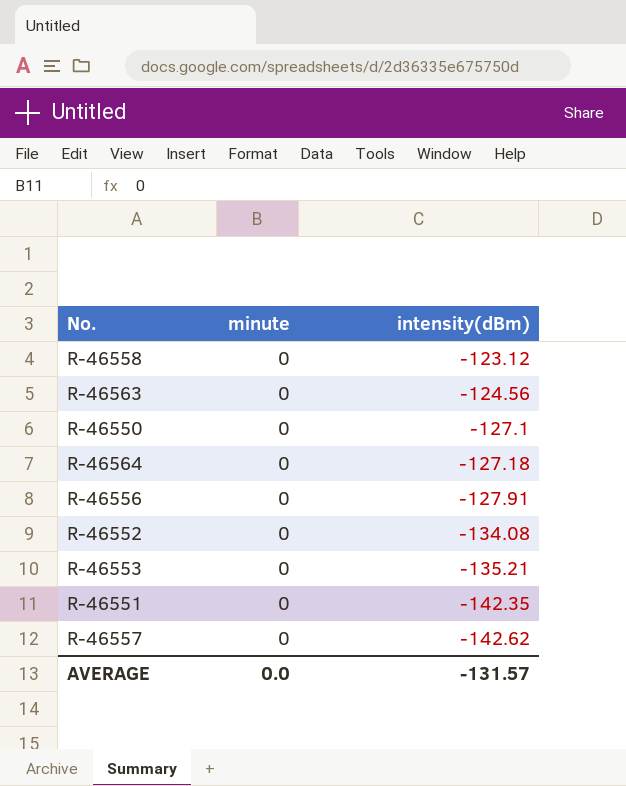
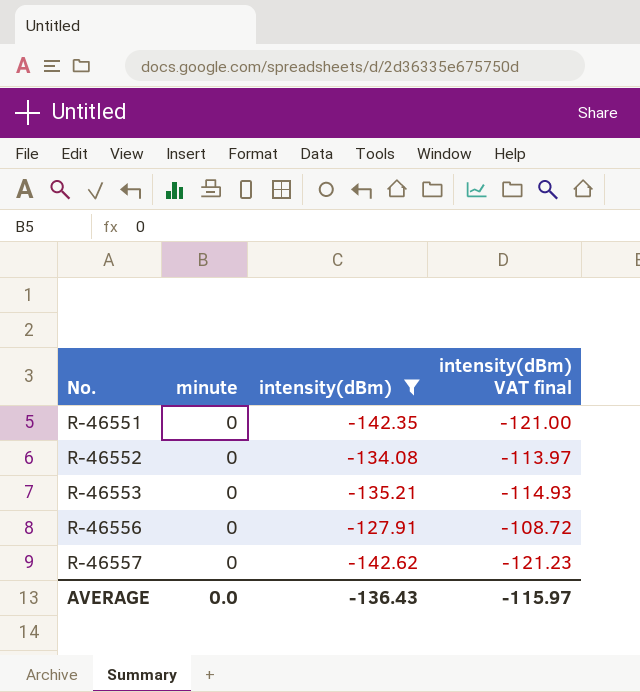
filter: none -> intensity(dBm) <= -127.91
row order: intensity(dBm) descending -> No. ascending
column intensity(dBm) VAT final | formula: none -> [intensity(dBm)] * 0.85
AVERAGE | intensity(dBm): -131.57 -> -136.43

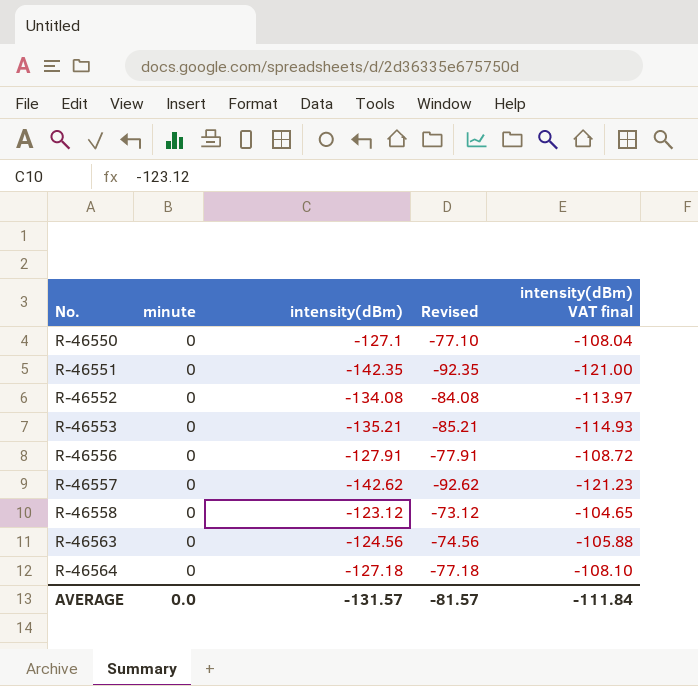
filter: intensity(dBm) <= -127.91 -> none
column Revised | formula: none -> [intensity(dBm)] + 50
AVERAGE | intensity(dBm): -136.43 -> -131.57
AVERAGE | intensity(dBm) VAT final: -115.97 -> -111.84

